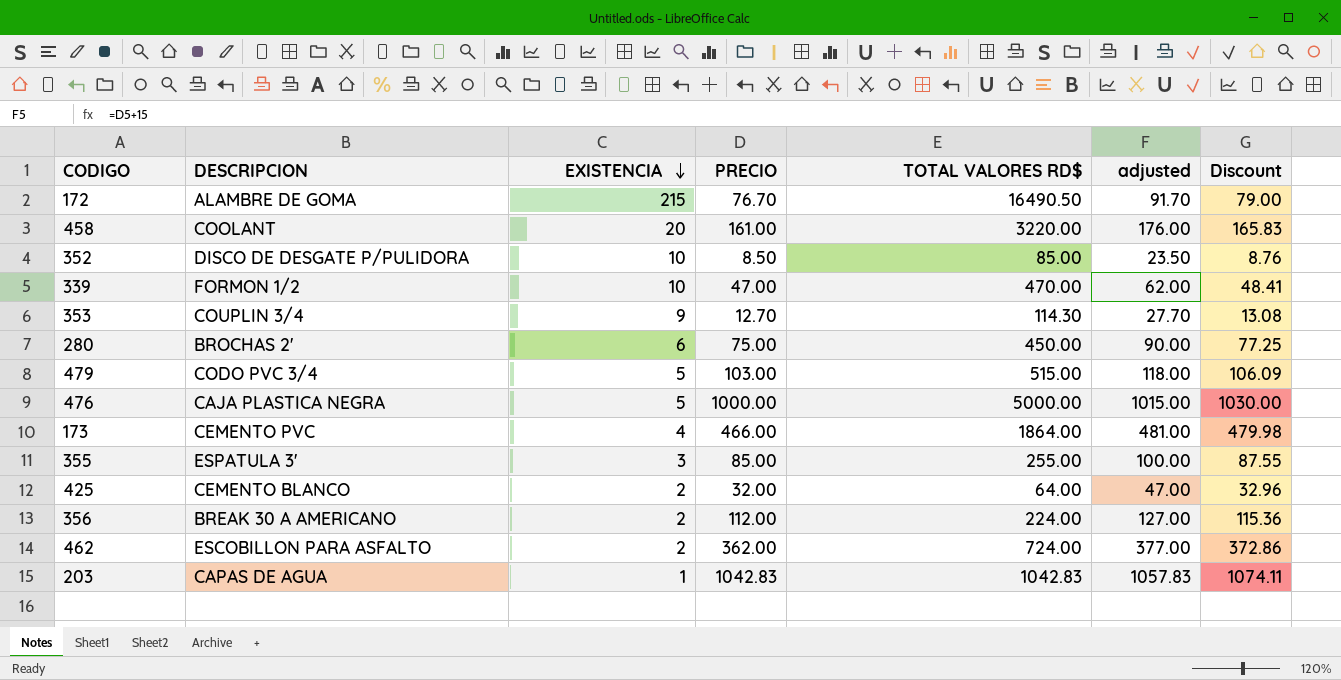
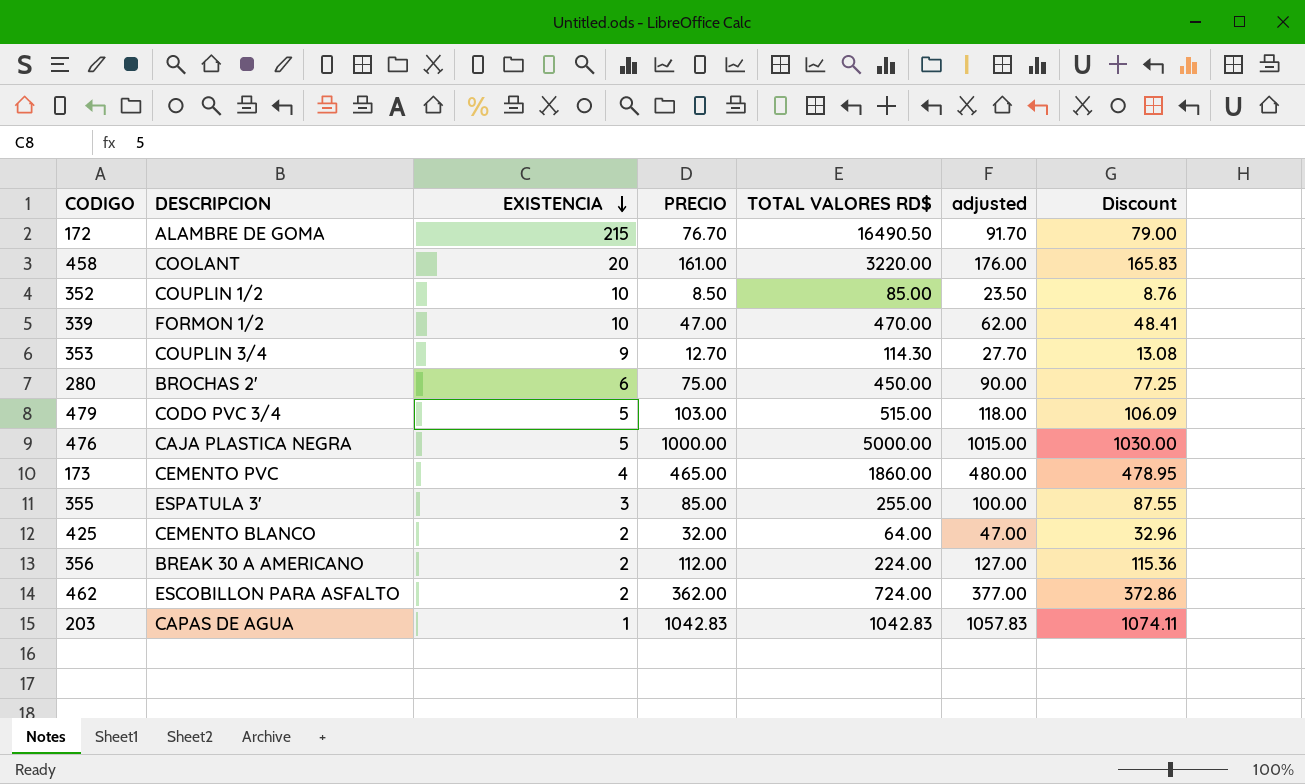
352 | DESCRIPCION: DISCO DE DESGATE P/PULIDORA -> COUPLIN 1/2
173 | PRECIO: 466.00 -> 465.00
173 | TOTAL VALORES RD$: 1864.00 -> 1860.00
173 | adjusted: 481.00 -> 480.00
173 | Discount: 479.98 -> 478.95

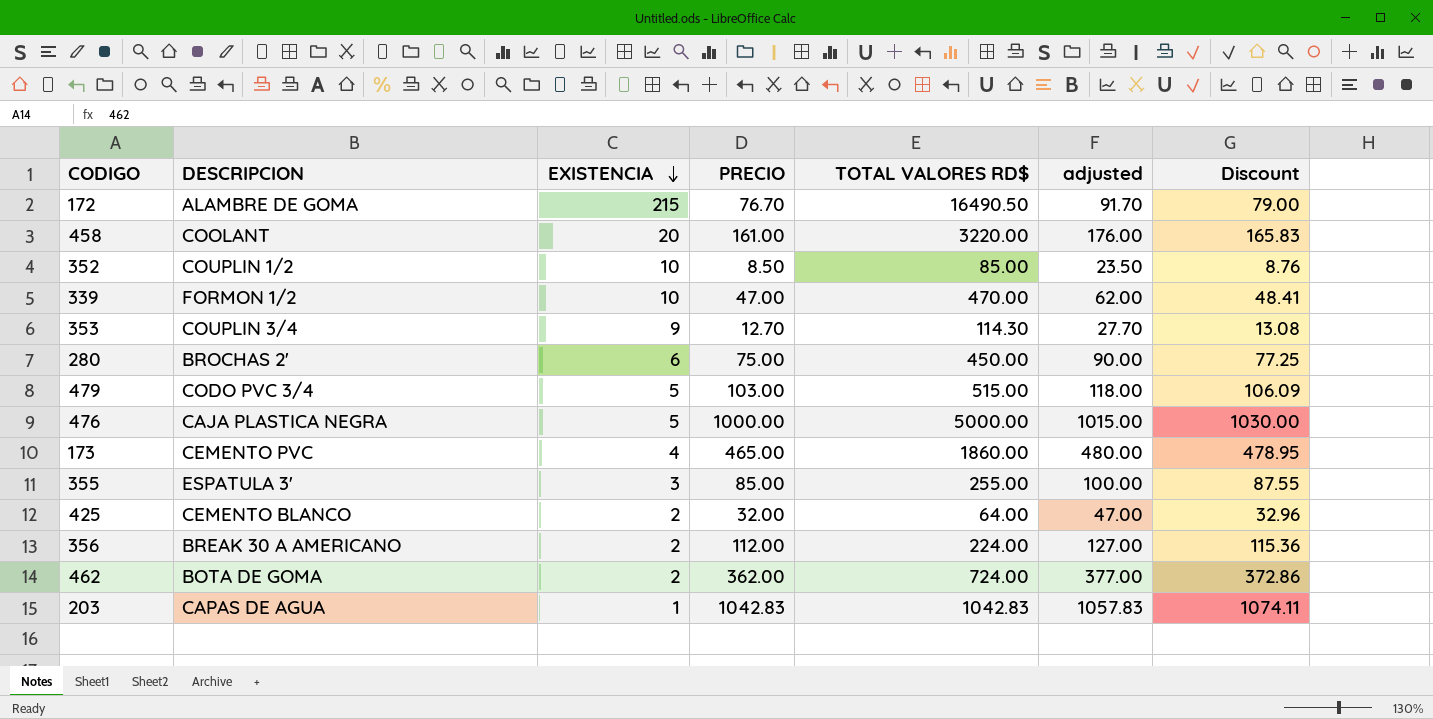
462 | DESCRIPCION: ESCOBILLON PARA ASFALTO -> BOTA DE GOMA

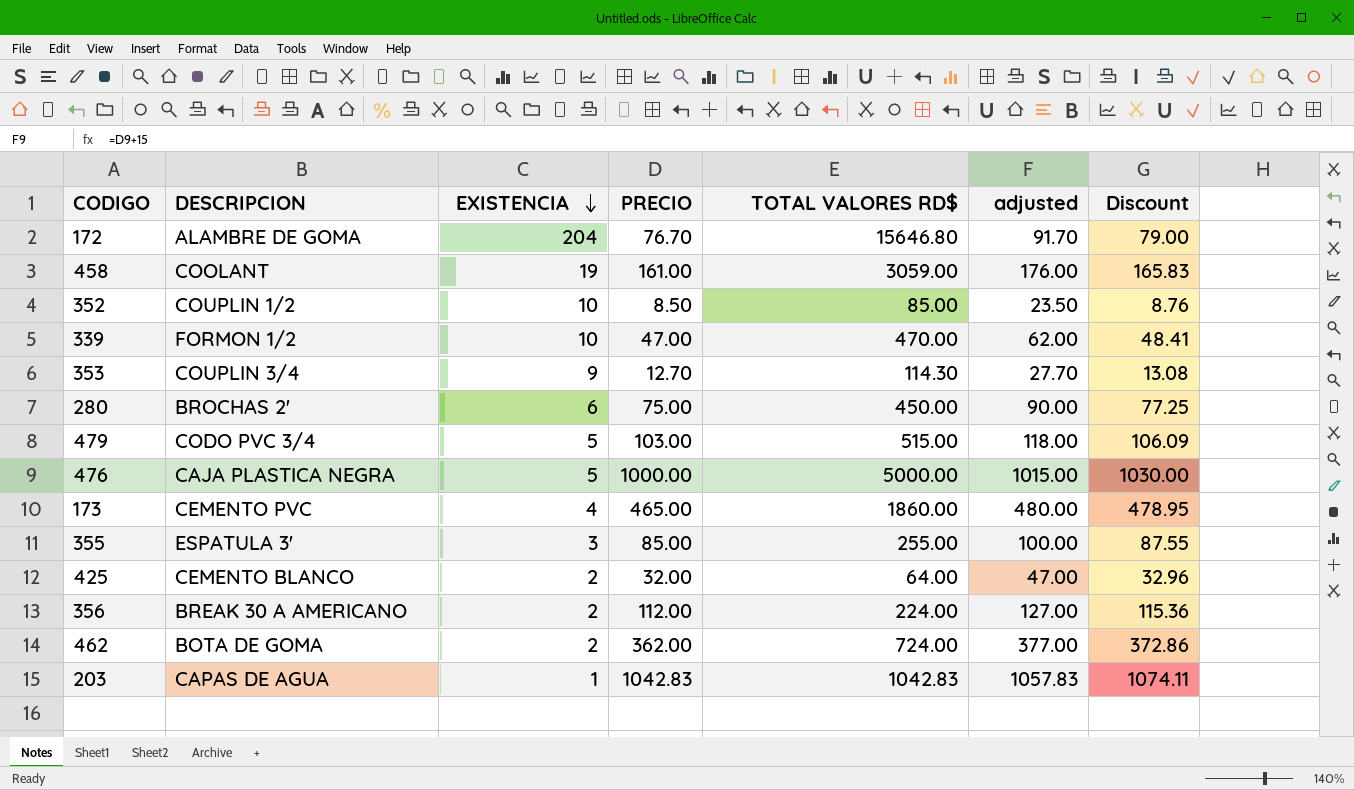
172 | EXISTENCIA: 215 -> 204
172 | TOTAL VALORES RD$: 16490.50 -> 15646.80
458 | EXISTENCIA: 20 -> 19
458 | TOTAL VALORES RD$: 3220.00 -> 3059.00

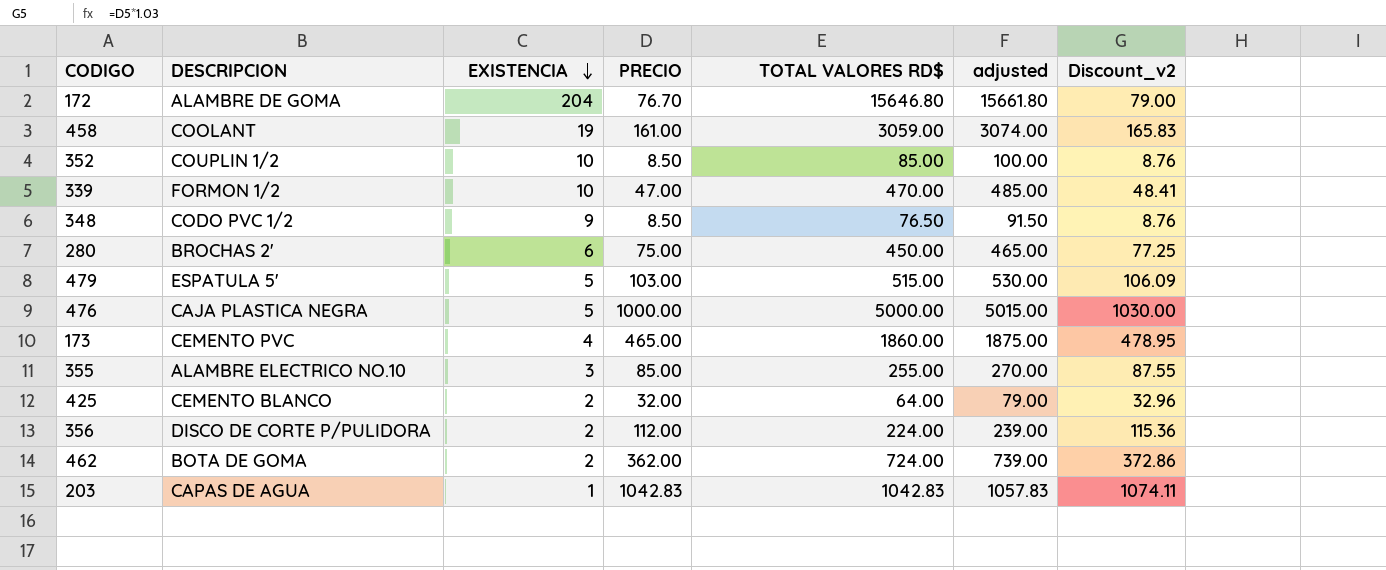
column adjusted | formula: [PRECIO] + 15 -> [TOTAL VALORES RD$] + 15
column name: Discount -> Discount_v2
row 353: COUPLIN 3/4 | 9 | 12.70 | 114.30 | 27.70 | 13.08 -> none
row 348: none -> CODO PVC 1/2 | 9 | 8.50 | 76.50 | 91.50 | 8.76
479 | DESCRIPCION: CODO PVC 3/4 -> ESPATULA 5'
355 | DESCRIPCION: ESPATULA 3' -> ALAMBRE ELECTRICO NO.10
356 | DESCRIPCION: BREAK 30 A AMERICANO -> DISCO DE CORTE P/PULIDORA

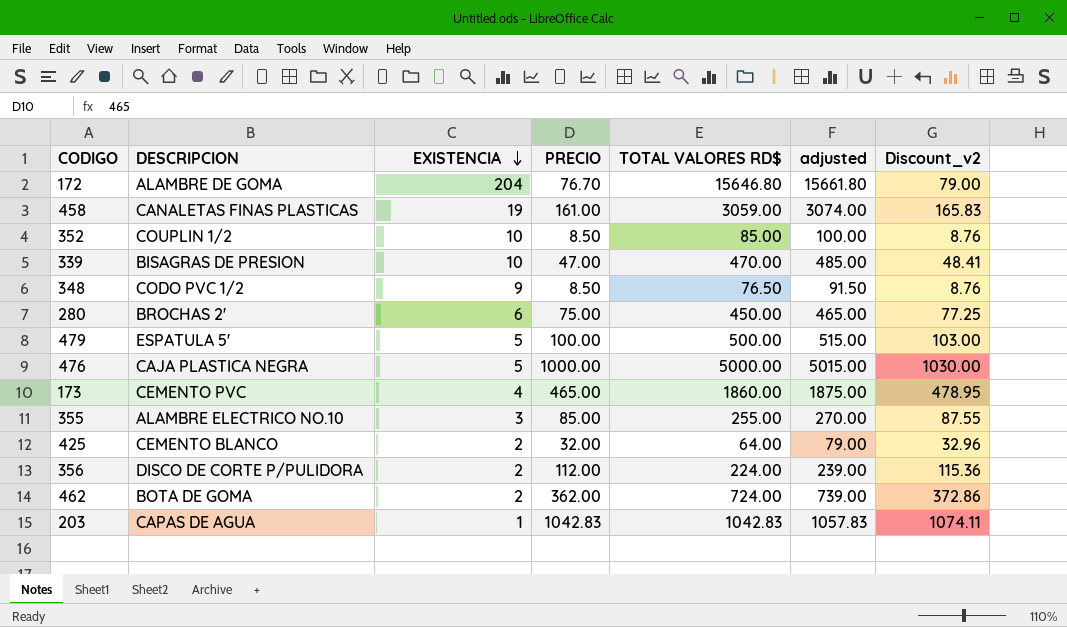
458 | DESCRIPCION: COOLANT -> CANALETAS FINAS PLASTICAS
339 | DESCRIPCION: FORMON 1/2 -> BISAGRAS DE PRESION
479 | PRECIO: 103.00 -> 100.00
479 | TOTAL VALORES RD$: 515.00 -> 500.00
479 | adjusted: 530.00 -> 515.00
479 | Discount_v2: 106.09 -> 103.00

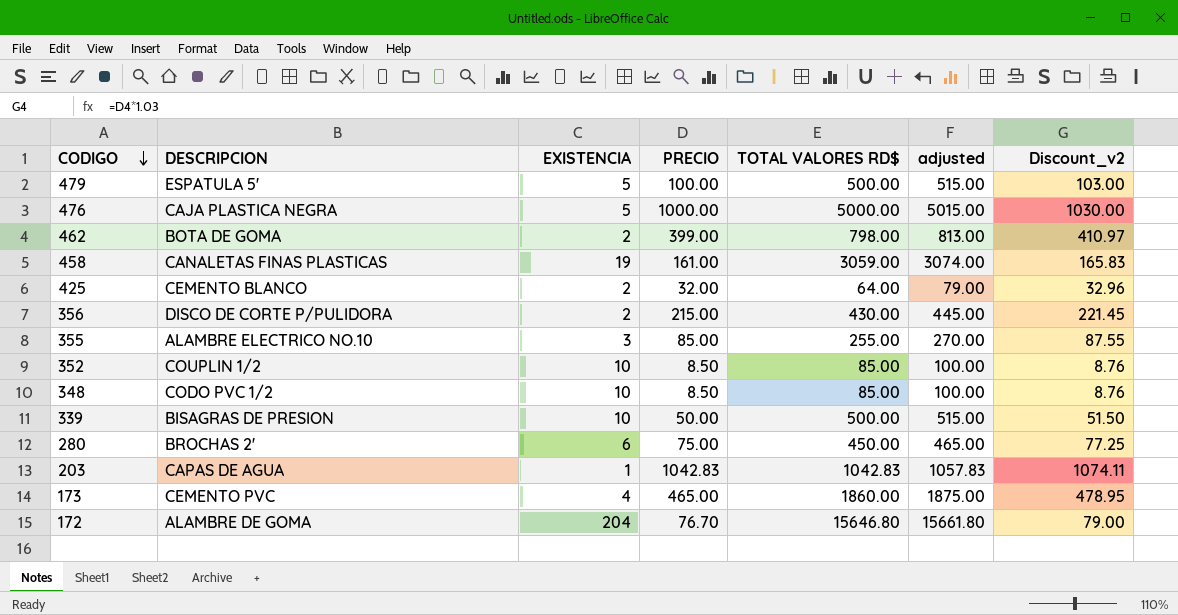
row order: EXISTENCIA descending -> CODIGO descending
462 | PRECIO: 362.00 -> 399.00
462 | TOTAL VALORES RD$: 724.00 -> 798.00
462 | adjusted: 739.00 -> 813.00
462 | Discount_v2: 372.86 -> 410.97
356 | PRECIO: 112.00 -> 215.00
356 | TOTAL VALORES RD$: 224.00 -> 430.00
356 | adjusted: 239.00 -> 445.00
356 | Discount_v2: 115.36 -> 221.45
348 | EXISTENCIA: 9 -> 10
348 | TOTAL VALORES RD$: 76.50 -> 85.00
348 | adjusted: 91.50 -> 100.00
339 | PRECIO: 47.00 -> 50.00
339 | TOTAL VALORES RD$: 470.00 -> 500.00
339 | adjusted: 485.00 -> 515.00
339 | Discount_v2: 48.41 -> 51.50

